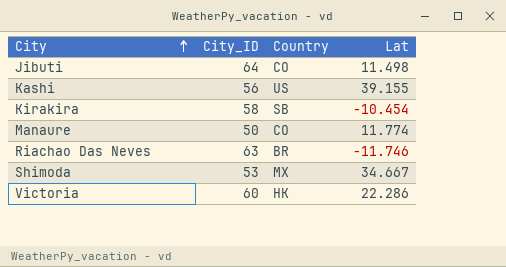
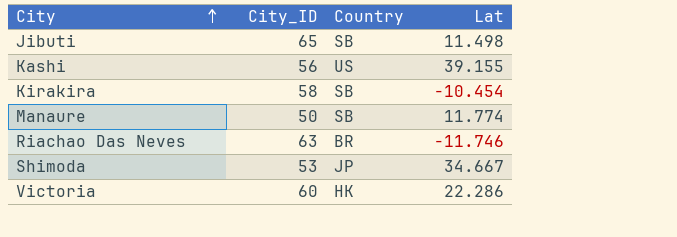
Jibuti | City_ID: 64 -> 65
Jibuti | Country: CO -> SB
Manaure | Country: CO -> SB
Shimoda | Country: MX -> JP

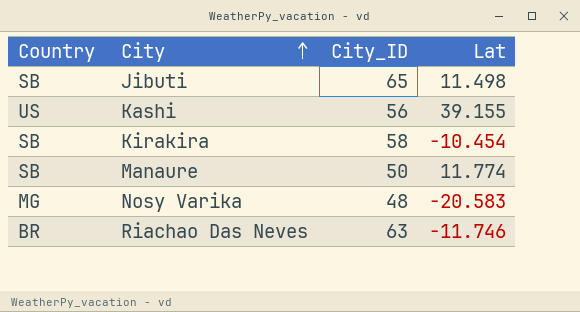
column Country | position: 3 -> 1
row Shimoda: 53 | JP | 34.667 -> none
row Victoria: 60 | HK | 22.286 -> none
row Nosy Varika: none -> MG | 48 | -20.583

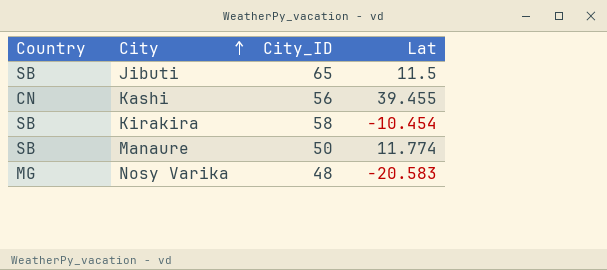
row Riachao Das Neves: BR | 63 | -11.746 -> none
Jibuti | Lat: 11.498 -> 11.5
Kashi | Country: US -> CN
Kashi | Lat: 39.155 -> 39.455

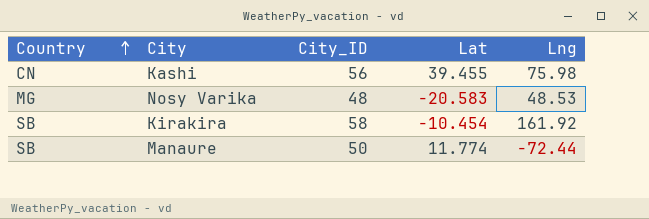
row order: City ascending -> Country ascending
column Lng | position: none -> 5
row Jibuti: SB | 65 | 11.5 -> none

